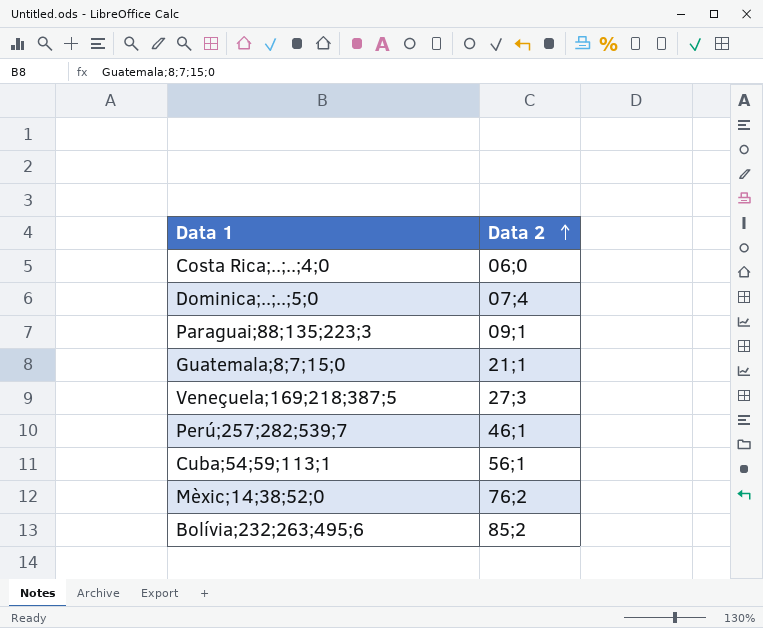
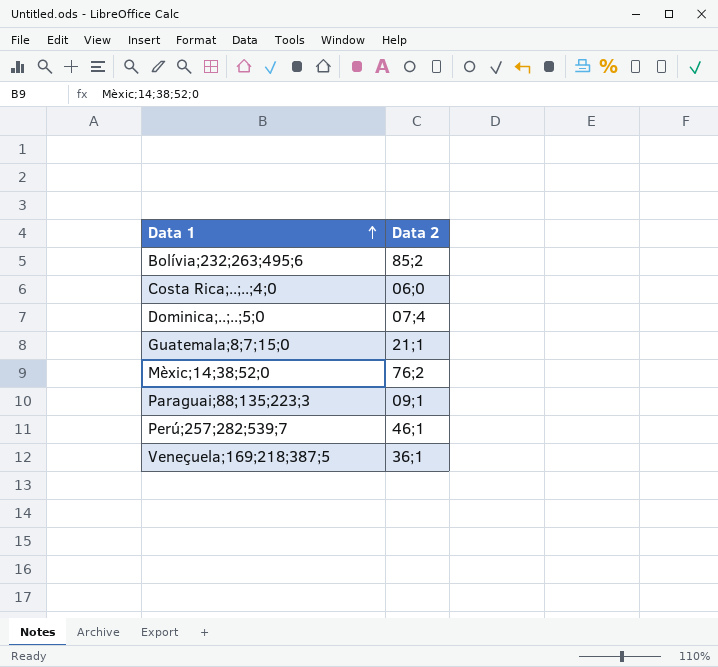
row order: Data 2 ascending -> Data 1 ascending
row Cuba;54;59;113;1: 56;1 -> none
Veneçuela;169;218;387;5 | Data 2: 27;3 -> 36;1

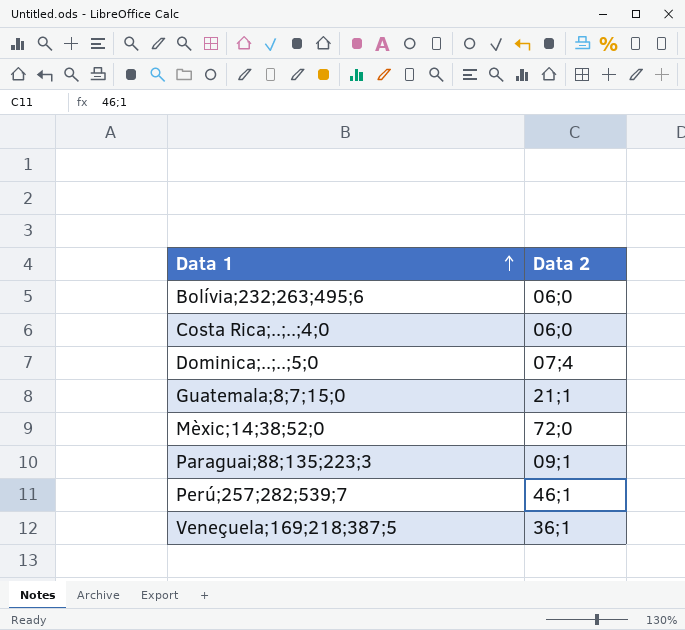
Bolívia;232;263;495;6 | Data 2: 85;2 -> 06;0
Mèxic;14;38;52;0 | Data 2: 76;2 -> 72;0

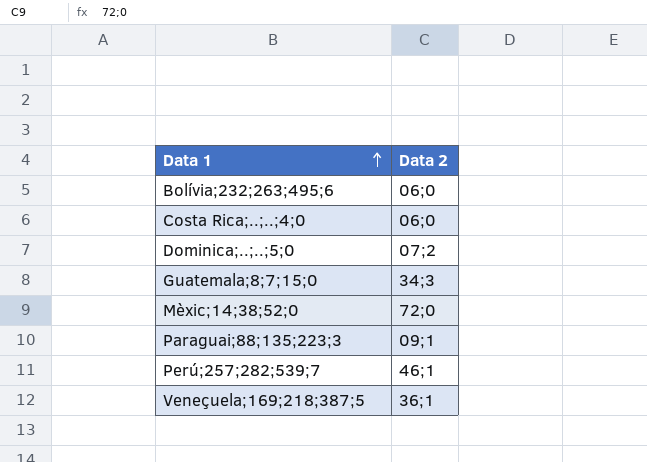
Dominica;..;..;5;0 | Data 2: 07;4 -> 07;2
Guatemala;8;7;15;0 | Data 2: 21;1 -> 34;3

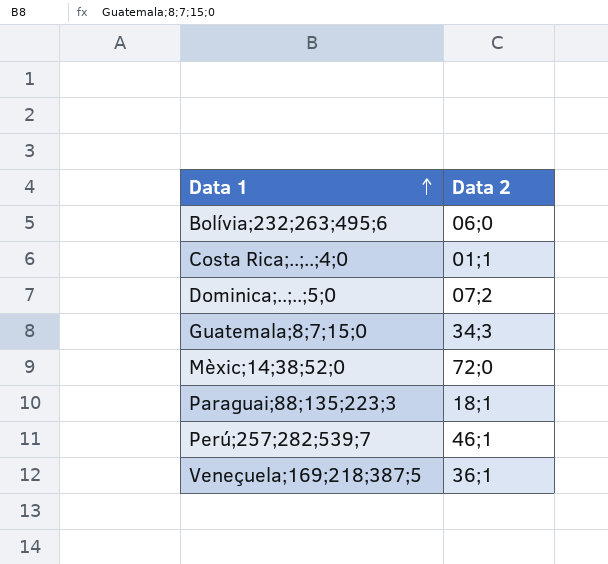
Costa Rica;..;..;4;0 | Data 2: 06;0 -> 01;1
Paraguai;88;135;223;3 | Data 2: 09;1 -> 18;1

